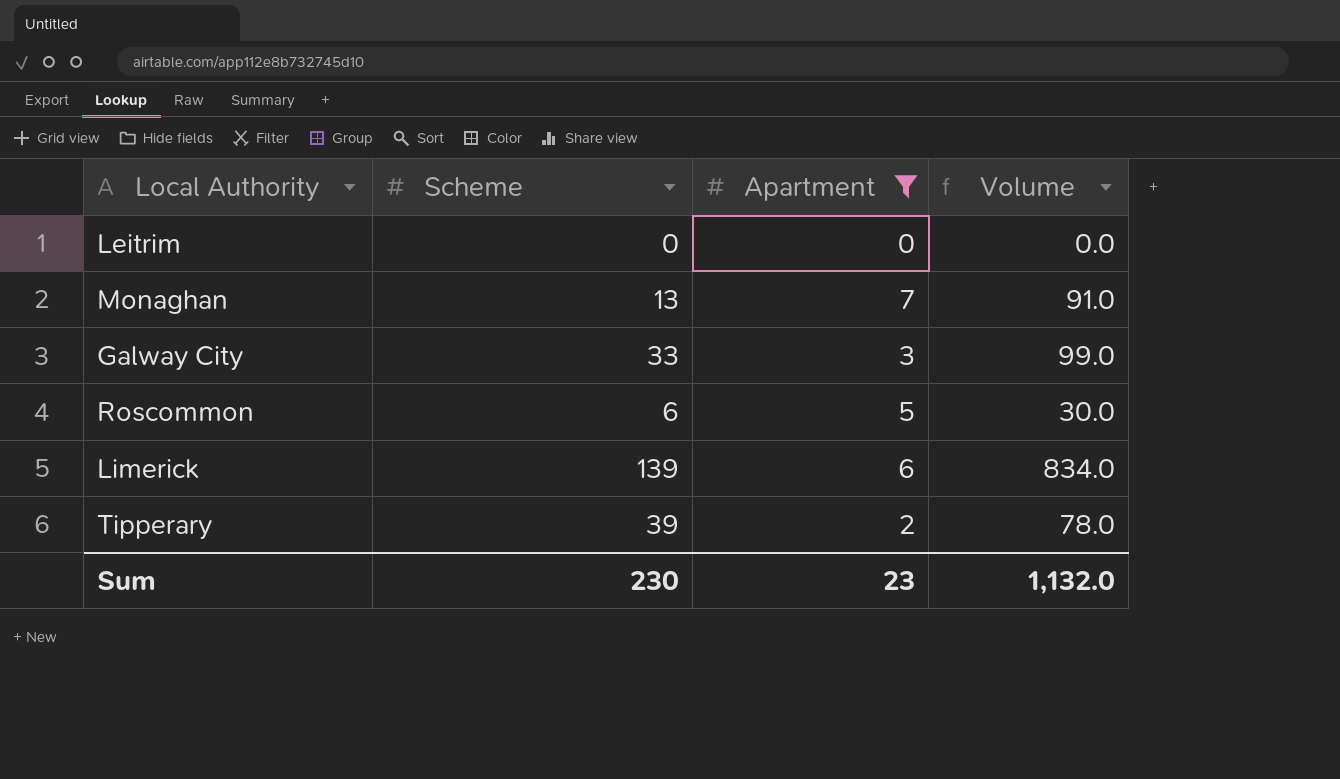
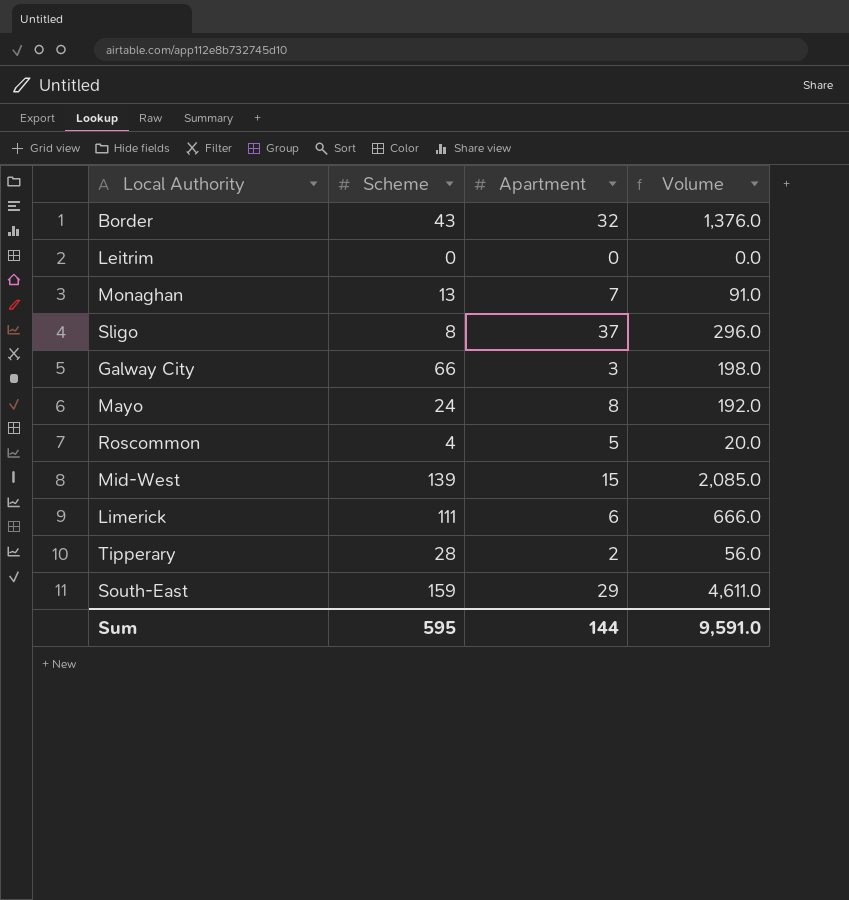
filter: Apartment <= 7 -> none
Galway City | Scheme: 33 -> 66
Galway City | Volume: 99.0 -> 198.0
Roscommon | Scheme: 6 -> 4
Roscommon | Volume: 30.0 -> 20.0
Limerick | Scheme: 139 -> 111
Limerick | Volume: 834.0 -> 666.0
Tipperary | Scheme: 39 -> 28
Tipperary | Volume: 78.0 -> 56.0
Sum | Scheme: 230 -> 595
Sum | Apartment: 23 -> 144
Sum | Volume: 1,132.0 -> 9,591.0

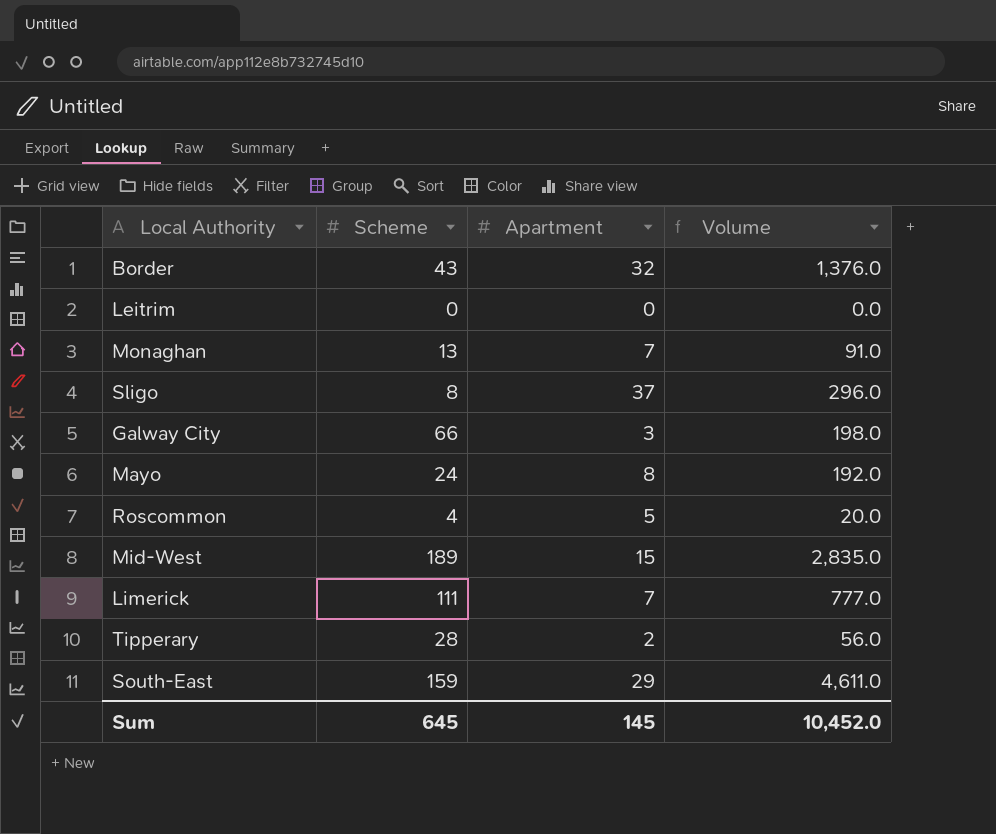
Mid-West | Scheme: 139 -> 189
Mid-West | Volume: 2,085.0 -> 2,835.0
Limerick | Apartment: 6 -> 7
Limerick | Volume: 666.0 -> 777.0
Sum | Scheme: 595 -> 645
Sum | Apartment: 144 -> 145
Sum | Volume: 9,591.0 -> 10,452.0

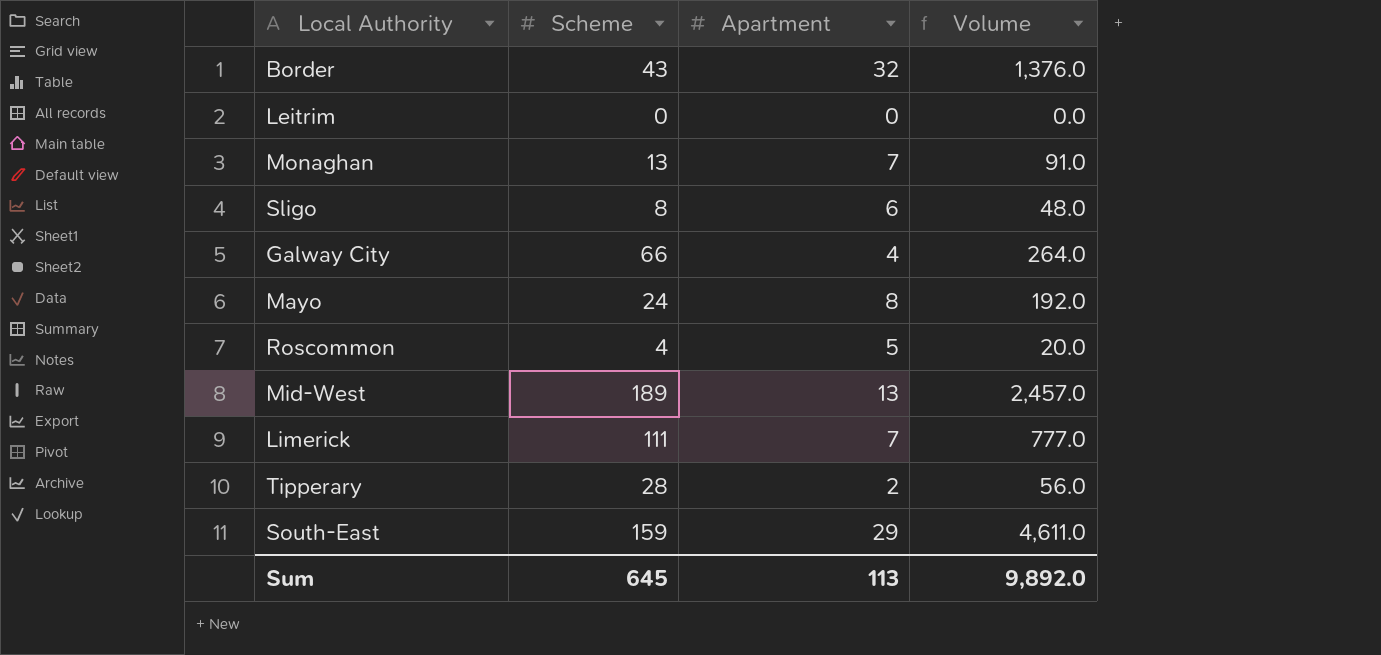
Sligo | Apartment: 37 -> 6
Sligo | Volume: 296.0 -> 48.0
Galway City | Apartment: 3 -> 4
Galway City | Volume: 198.0 -> 264.0
Mid-West | Apartment: 15 -> 13
Mid-West | Volume: 2,835.0 -> 2,457.0
Sum | Apartment: 145 -> 113
Sum | Volume: 10,452.0 -> 9,892.0

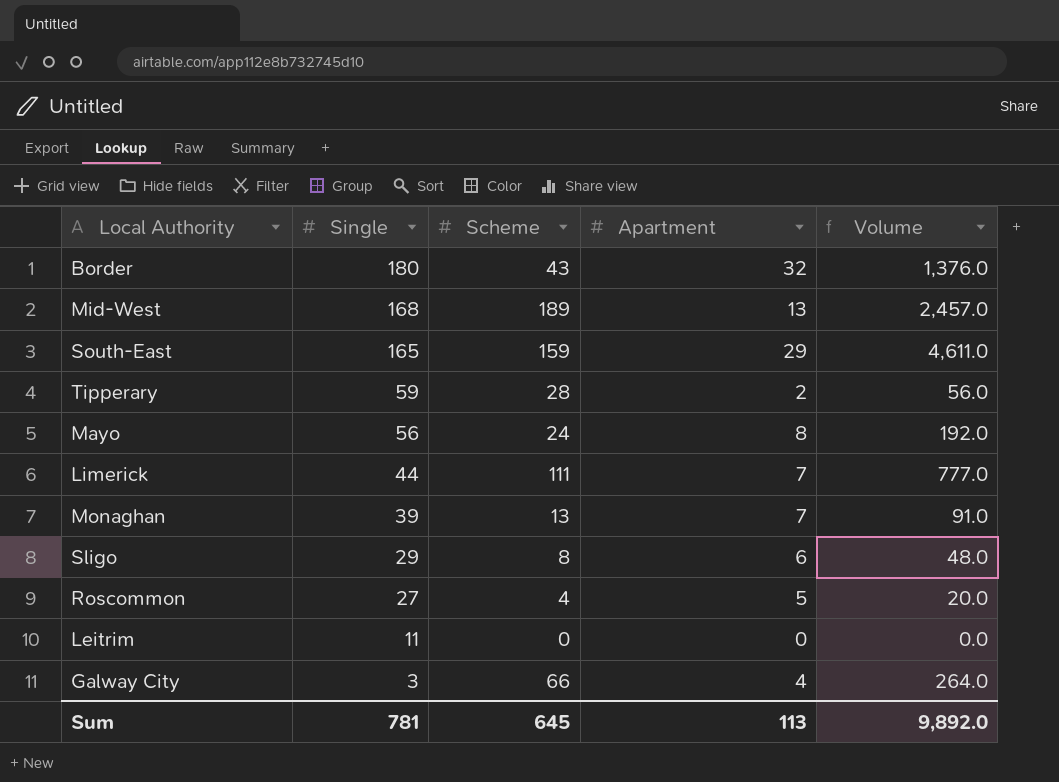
row order: none -> Single descending
column Single | position: none -> 2

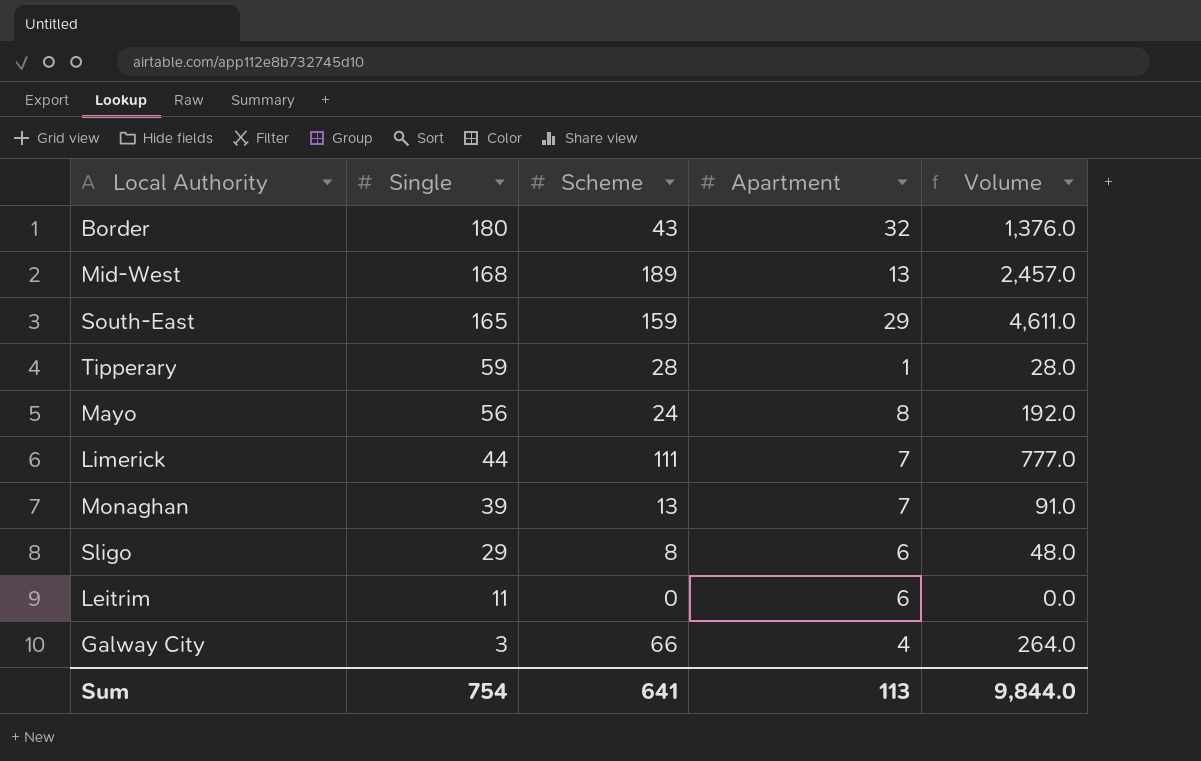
row Roscommon: 27 | 4 | 5 | 20.0 -> none
Tipperary | Apartment: 2 -> 1
Tipperary | Volume: 56.0 -> 28.0
Leitrim | Apartment: 0 -> 6
Sum | Single: 781 -> 754
Sum | Scheme: 645 -> 641
Sum | Volume: 9,892.0 -> 9,844.0

